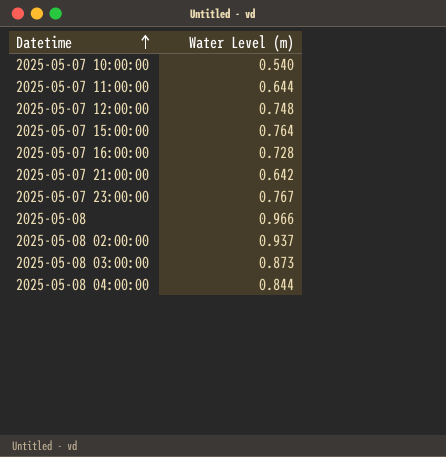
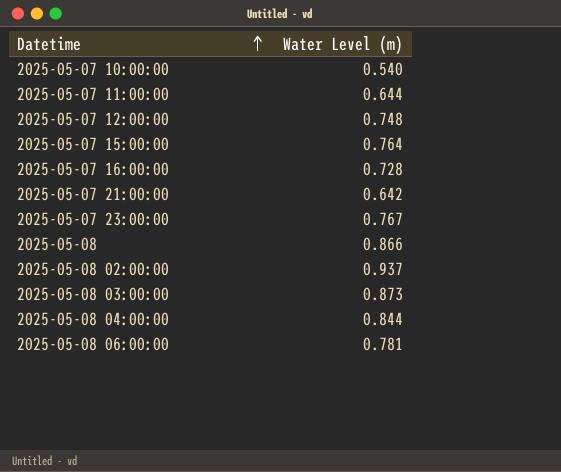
2025-05-08 | Water Level (m): 0.966 -> 0.866
row 2025-05-08 06:00:00: none -> 0.781

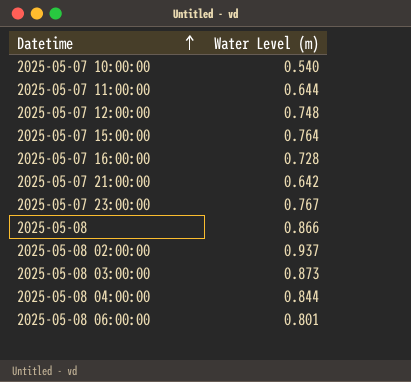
2025-05-08 06:00:00 | Water Level (m): 0.781 -> 0.801

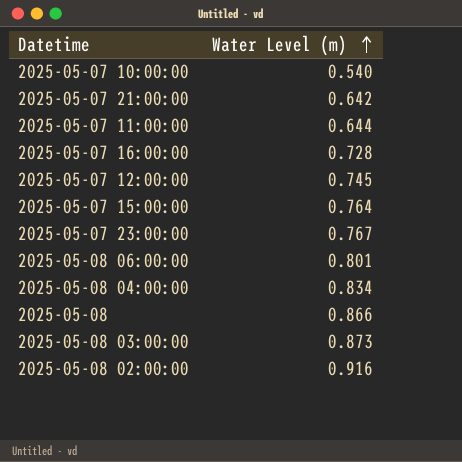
row order: Datetime ascending -> Water Level (m) ascending
2025-05-07 12:00:00 | Water Level (m): 0.748 -> 0.745
2025-05-08 04:00:00 | Water Level (m): 0.844 -> 0.834
2025-05-08 02:00:00 | Water Level (m): 0.937 -> 0.916

